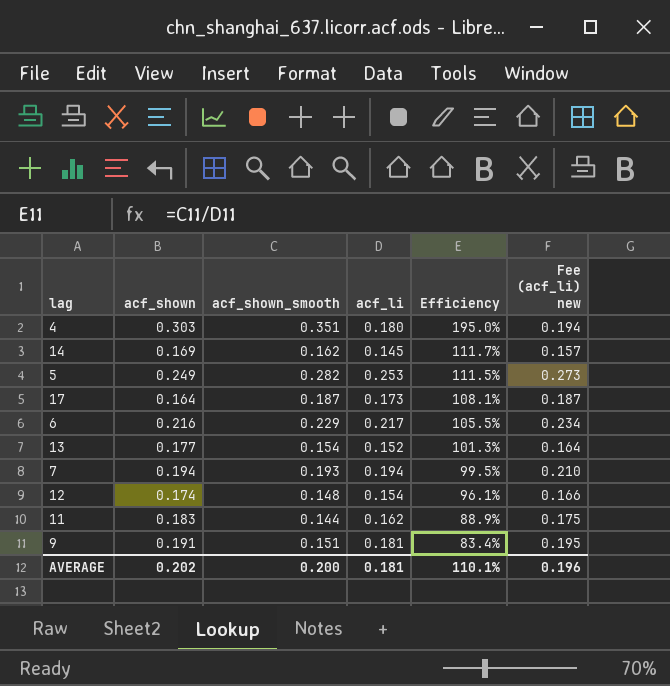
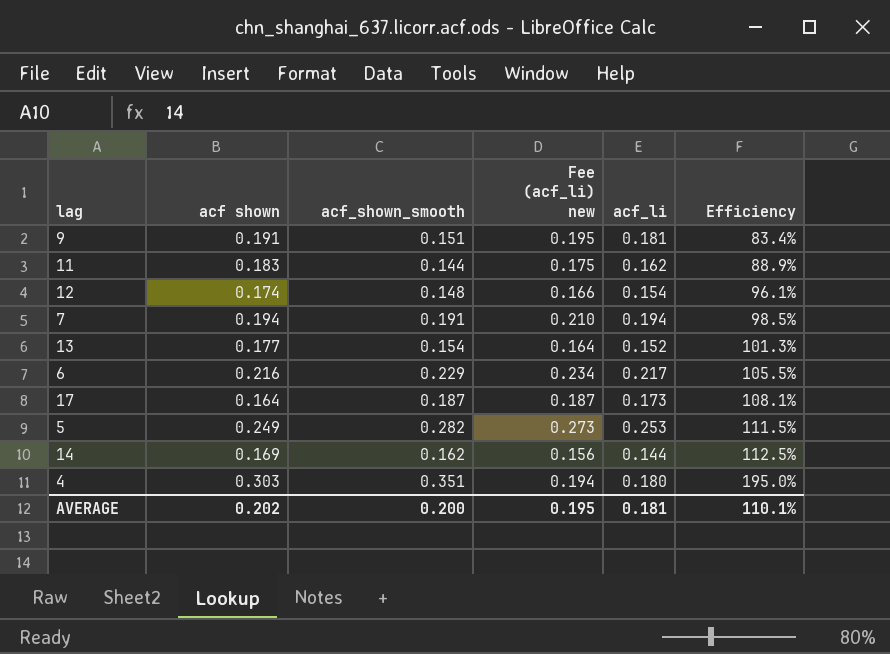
row order: Efficiency descending -> Efficiency ascending
column name: acf_shown -> acf shown
column Fee (acf_li) new | position: 6 -> 4
7 | acf_shown_smooth: 0.193 -> 0.191
7 | Efficiency: 99.5% -> 98.5%
14 | Fee (acf_li) new: 0.157 -> 0.156
14 | acf_li: 0.145 -> 0.144
14 | Efficiency: 111.7% -> 112.5%
AVERAGE | Fee (acf_li) new: 0.196 -> 0.195

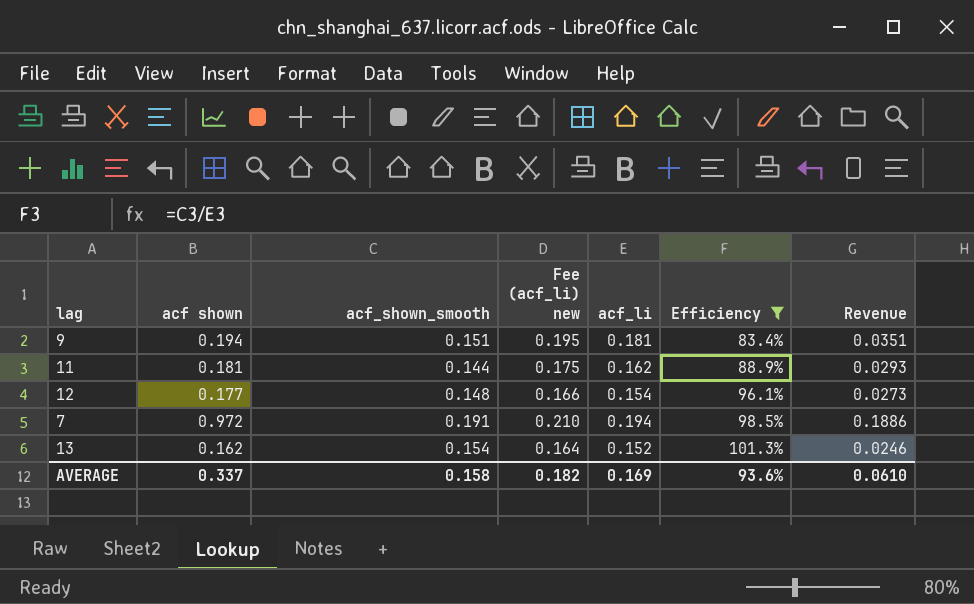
filter: none -> Efficiency <= 101.3%
column Revenue | formula: none -> [acf shown] * [acf_li]
9 | acf shown: 0.191 -> 0.194
11 | acf shown: 0.183 -> 0.181
12 | acf shown: 0.174 -> 0.177
7 | acf shown: 0.194 -> 0.972
13 | acf shown: 0.177 -> 0.162
AVERAGE | acf shown: 0.202 -> 0.337
AVERAGE | acf_shown_smooth: 0.200 -> 0.158
AVERAGE | Fee (acf_li) new: 0.195 -> 0.182
AVERAGE | acf_li: 0.181 -> 0.169
AVERAGE | Efficiency: 110.1% -> 93.6%

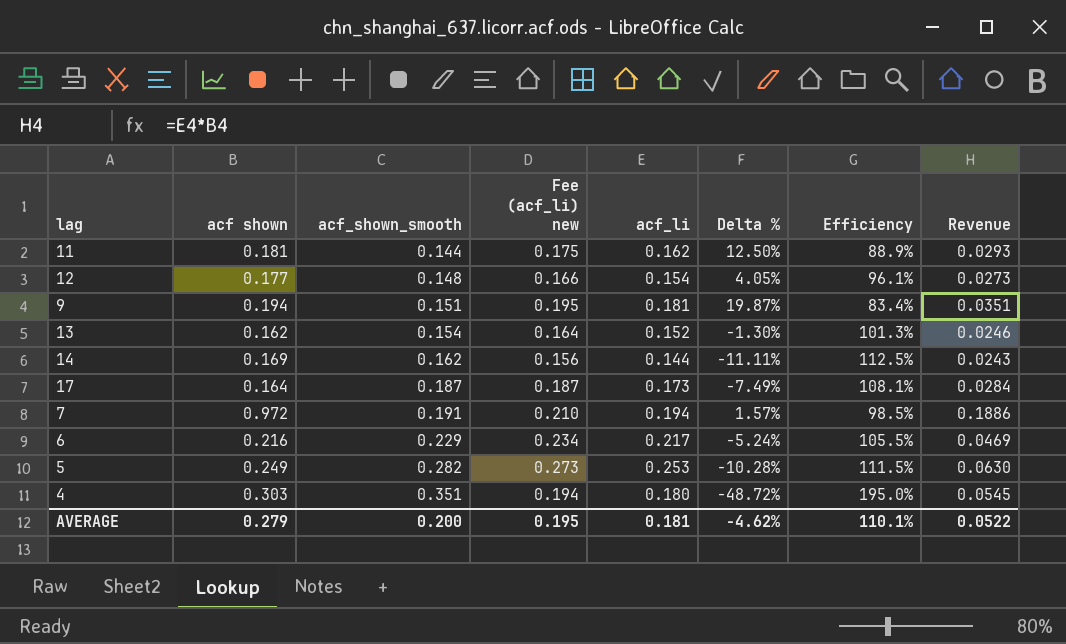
filter: Efficiency <= 101.3% -> none
row order: Efficiency ascending -> acf_shown_smooth ascending
column Delta % | formula: none -> ([acf_li] - [acf_shown_smooth]) / [acf_shown_smooth]
AVERAGE | acf shown: 0.337 -> 0.279
AVERAGE | acf_shown_smooth: 0.158 -> 0.200
AVERAGE | Fee (acf_li) new: 0.182 -> 0.195
AVERAGE | acf_li: 0.169 -> 0.181
AVERAGE | Efficiency: 93.6% -> 110.1%
AVERAGE | Revenue: 0.0610 -> 0.0522

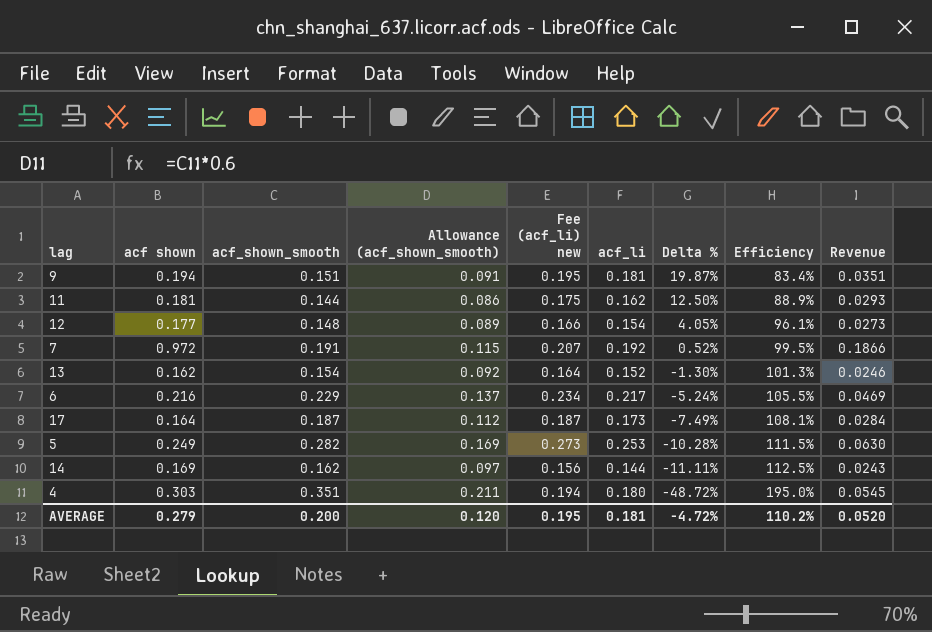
row order: acf_shown_smooth ascending -> Delta % descending
column Allowance (acf_shown_smooth) | formula: none -> [acf_shown_smooth] * 0.6
7 | Fee (acf_li) new: 0.210 -> 0.207
7 | acf_li: 0.194 -> 0.192
7 | Delta %: 1.57% -> 0.52%
7 | Efficiency: 98.5% -> 99.5%
7 | Revenue: 0.1886 -> 0.1866
AVERAGE | Delta %: -4.62% -> -4.72%
AVERAGE | Efficiency: 110.1% -> 110.2%
AVERAGE | Revenue: 0.0522 -> 0.0520

